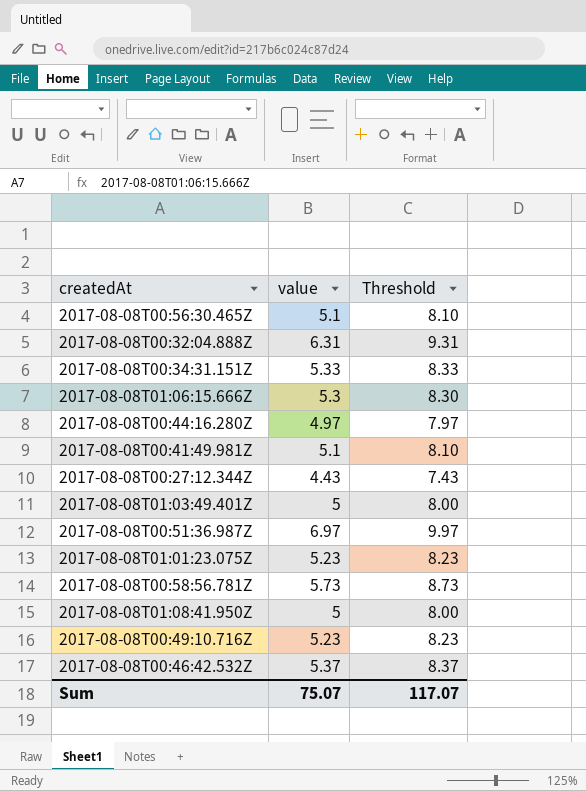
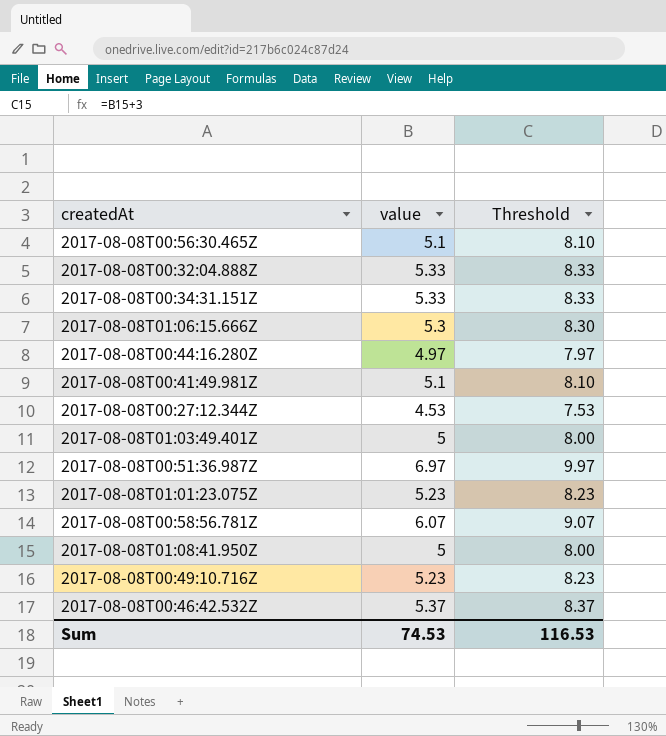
2017-08-08T00:32:04.888Z | value: 6.31 -> 5.33
2017-08-08T00:32:04.888Z | Threshold: 9.31 -> 8.33
2017-08-08T00:27:12.344Z | value: 4.43 -> 4.53
2017-08-08T00:27:12.344Z | Threshold: 7.43 -> 7.53
2017-08-08T00:58:56.781Z | value: 5.73 -> 6.07
2017-08-08T00:58:56.781Z | Threshold: 8.73 -> 9.07
Sum | value: 75.07 -> 74.53
Sum | Threshold: 117.07 -> 116.53

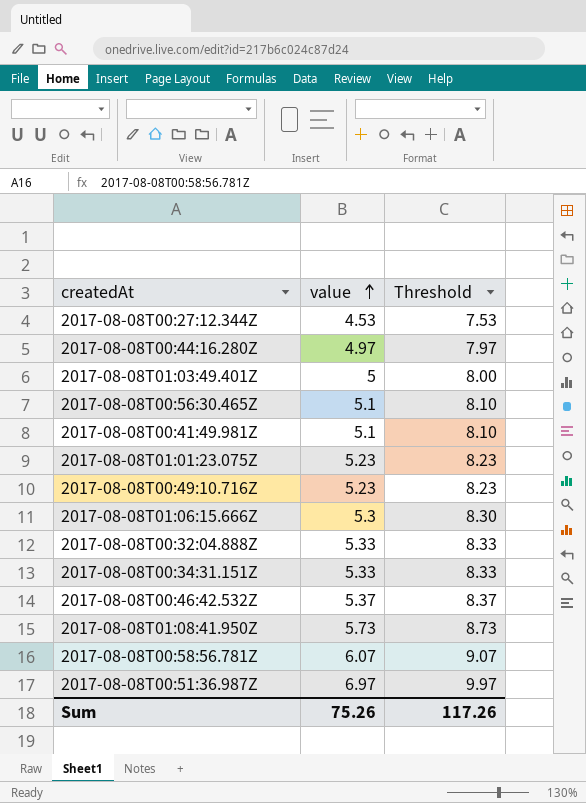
row order: none -> value ascending
2017-08-08T01:08:41.950Z | value: 5 -> 5.73
2017-08-08T01:08:41.950Z | Threshold: 8.00 -> 8.73
Sum | value: 74.53 -> 75.26
Sum | Threshold: 116.53 -> 117.26

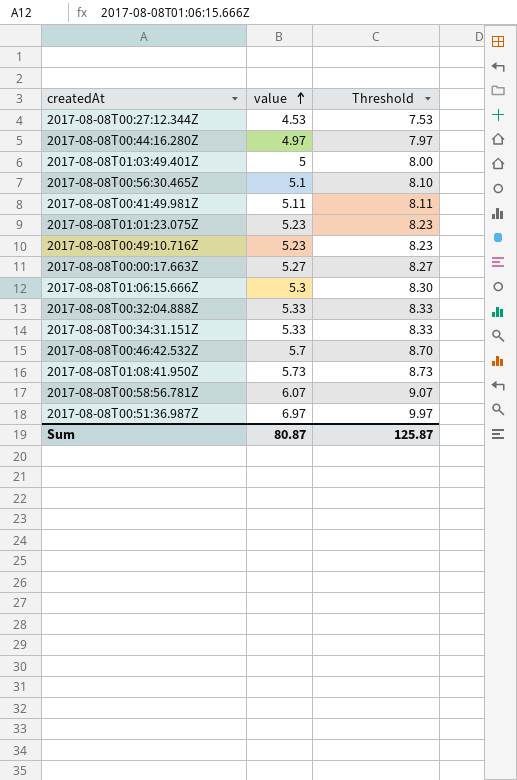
2017-08-08T00:41:49.981Z | value: 5.1 -> 5.11
2017-08-08T00:41:49.981Z | Threshold: 8.10 -> 8.11
row 2017-08-08T00:00:17.663Z: none -> 5.27 | 8.27
2017-08-08T00:46:42.532Z | value: 5.37 -> 5.7
2017-08-08T00:46:42.532Z | Threshold: 8.37 -> 8.70
Sum | value: 75.26 -> 80.87
Sum | Threshold: 117.26 -> 125.87

